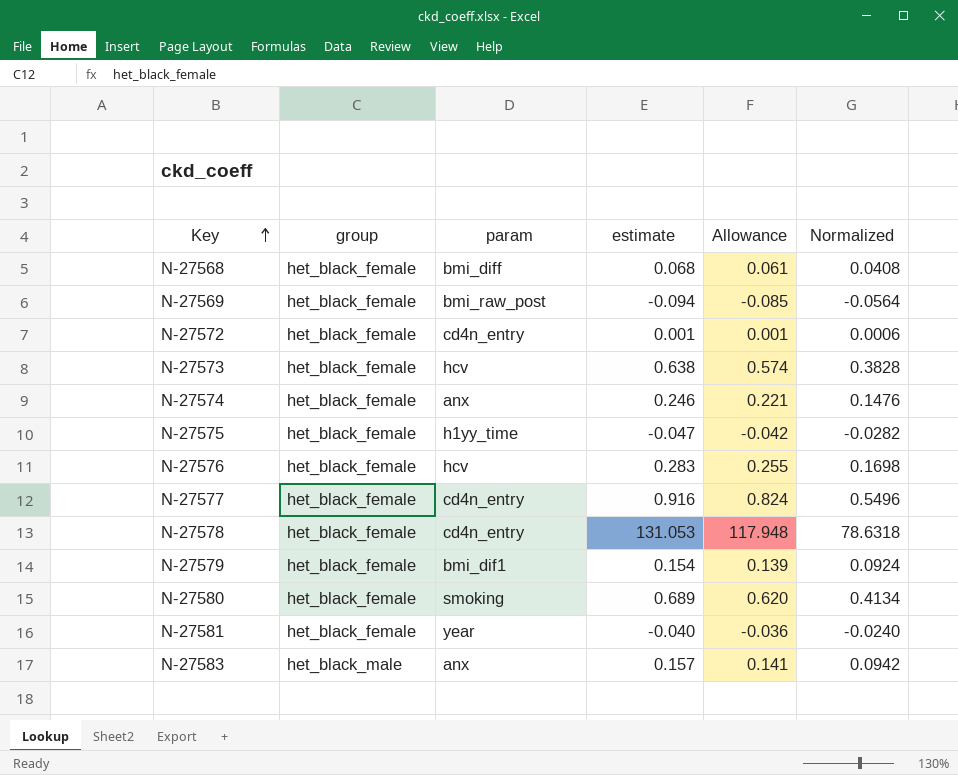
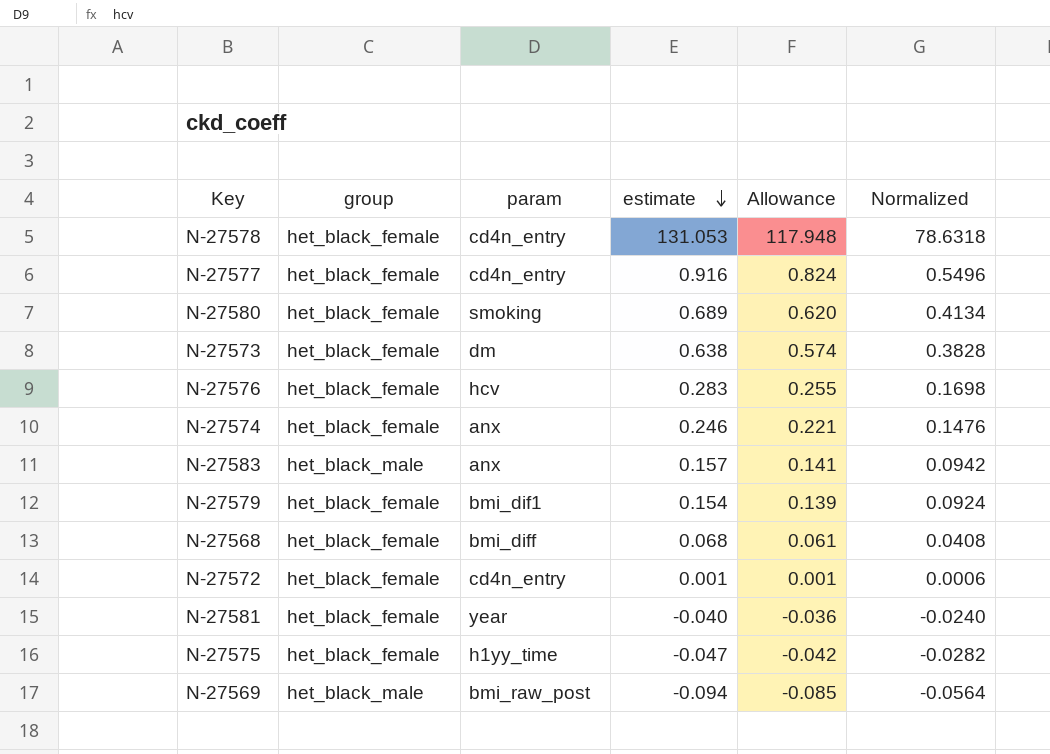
row order: Key ascending -> estimate descending
N-27573 | param: hcv -> dm
N-27569 | group: het_black_female -> het_black_male

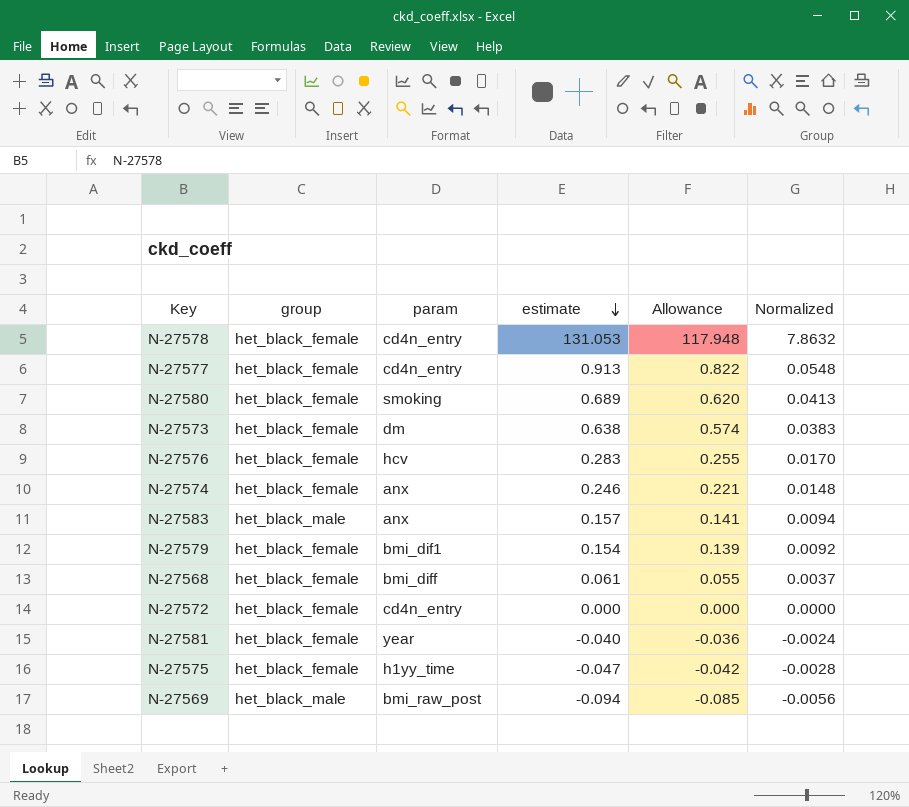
column Normalized | formula: [estimate] * 0.6 -> [estimate] * 0.06
N-27577 | estimate: 0.916 -> 0.913
N-27577 | Allowance: 0.824 -> 0.822
N-27568 | estimate: 0.068 -> 0.061
N-27568 | Allowance: 0.061 -> 0.055
N-27572 | estimate: 0.001 -> 0.000
N-27572 | Allowance: 0.001 -> 0.000

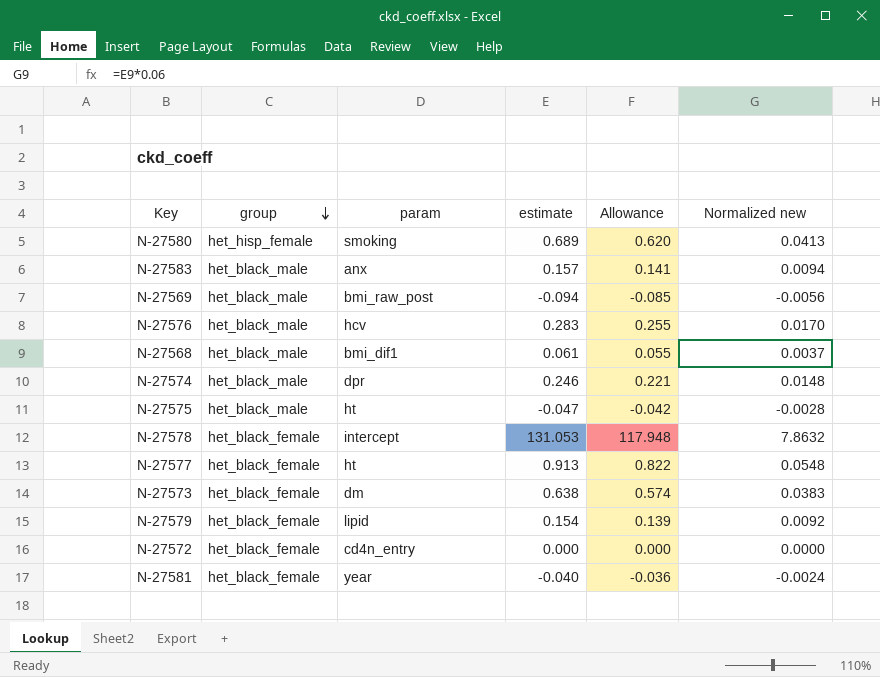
row order: estimate descending -> group descending
column name: Normalized -> Normalized new
N-27580 | group: het_black_female -> het_hisp_female
N-27576 | group: het_black_female -> het_black_male
N-27568 | group: het_black_female -> het_black_male
N-27568 | param: bmi_diff -> bmi_dif1
N-27574 | group: het_black_female -> het_black_male
N-27574 | param: anx -> dpr
N-27575 | group: het_black_female -> het_black_male
N-27575 | param: h1yy_time -> ht
N-27578 | param: cd4n_entry -> intercept
N-27577 | param: cd4n_entry -> ht
N-27579 | param: bmi_dif1 -> lipid

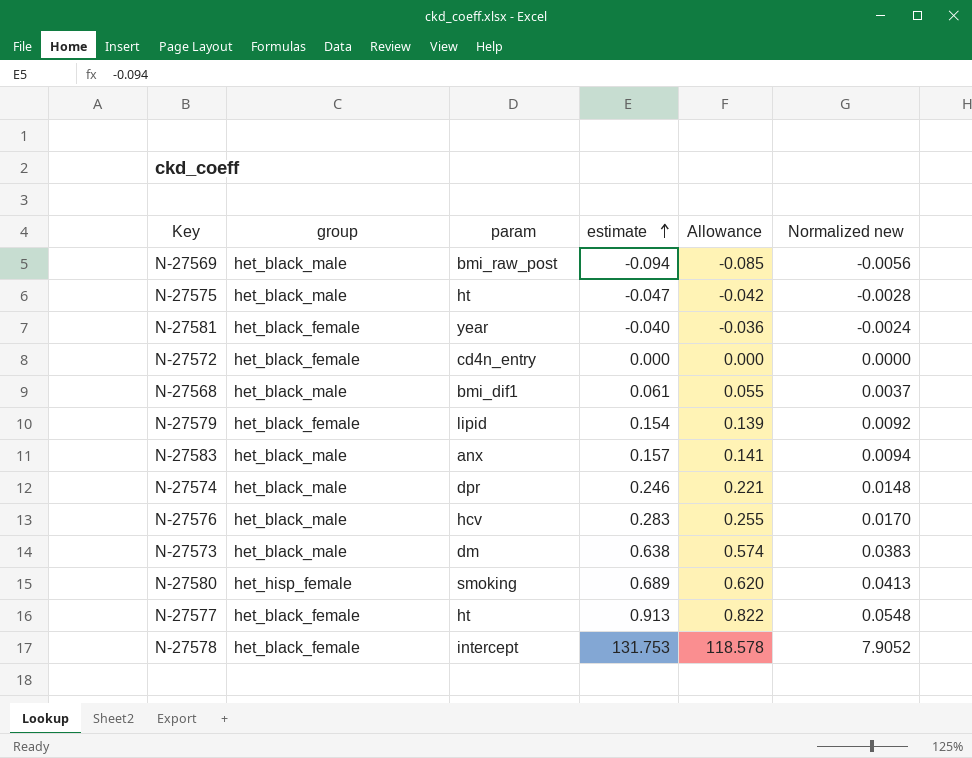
row order: group descending -> estimate ascending
N-27573 | group: het_black_female -> het_black_male
N-27578 | estimate: 131.053 -> 131.753
N-27578 | Allowance: 117.948 -> 118.578
N-27578 | Normalized new: 7.8632 -> 7.9052

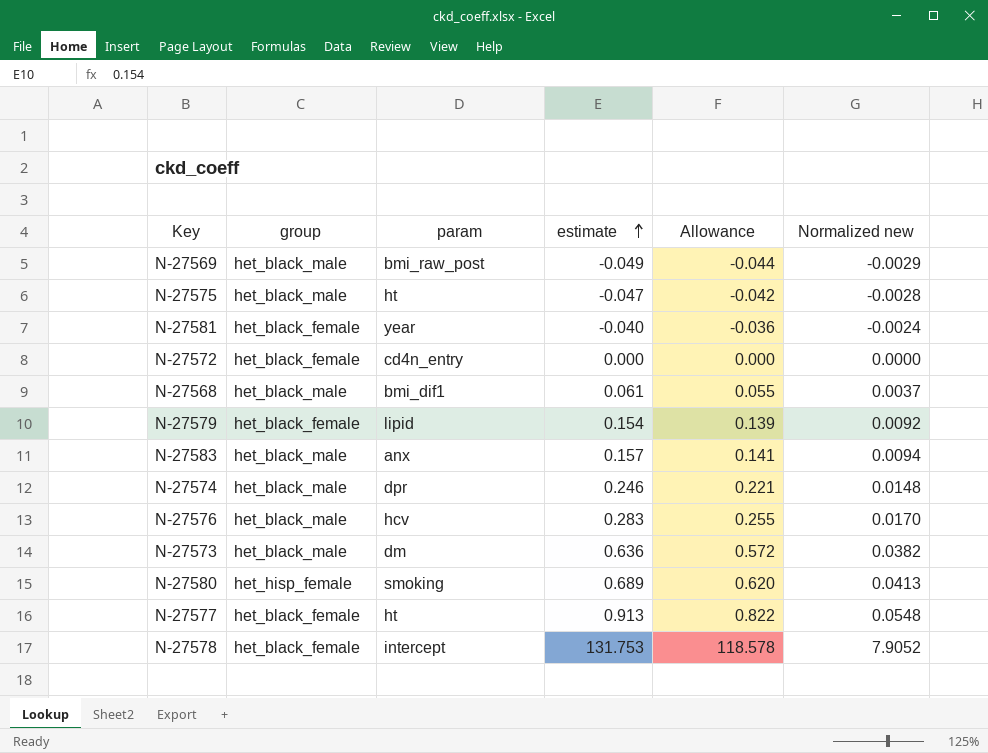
N-27569 | estimate: -0.094 -> -0.049
N-27569 | Allowance: -0.085 -> -0.044
N-27569 | Normalized new: -0.0056 -> -0.0029
N-27573 | estimate: 0.638 -> 0.636
N-27573 | Allowance: 0.574 -> 0.572
N-27573 | Normalized new: 0.0383 -> 0.0382

